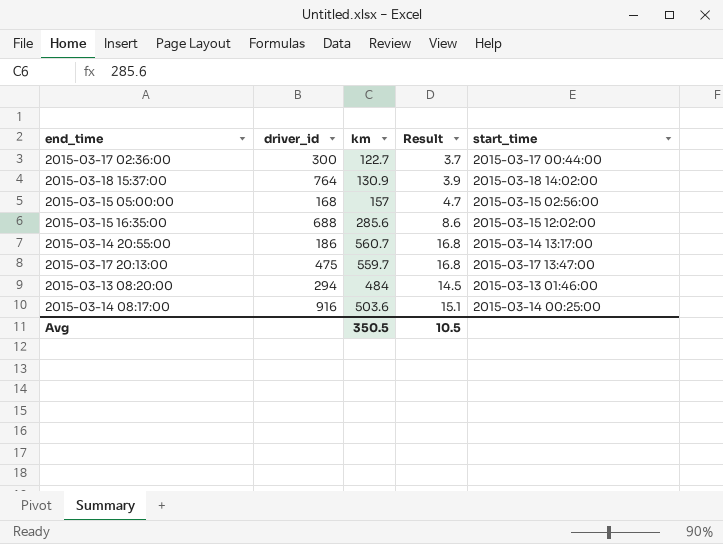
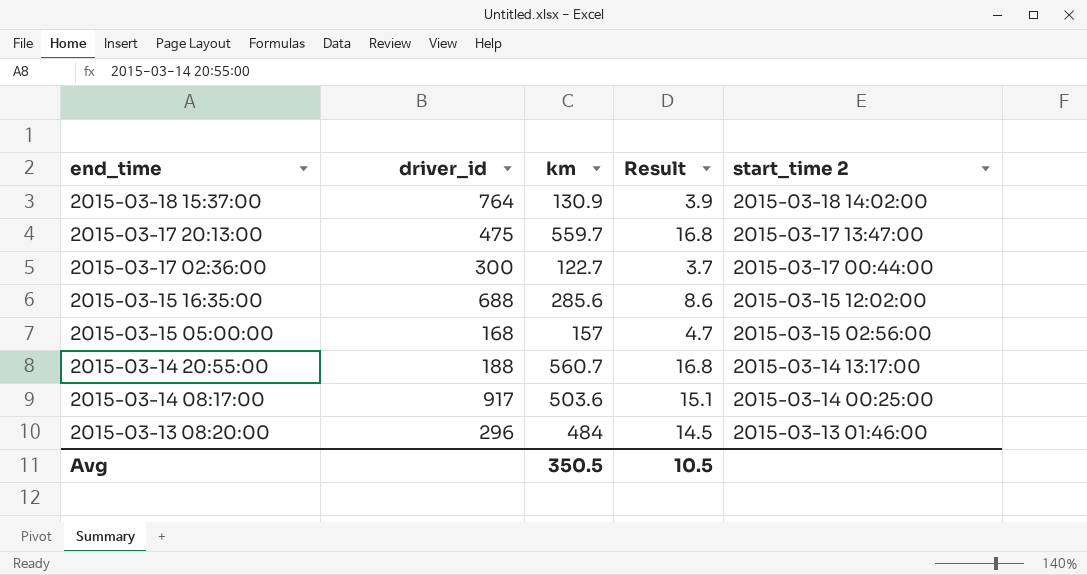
row order: none -> end_time descending
column name: start_time -> start_time 2
2015-03-14 20:55:00 | driver_id: 186 -> 188
2015-03-14 08:17:00 | driver_id: 916 -> 917
2015-03-13 08:20:00 | driver_id: 294 -> 296

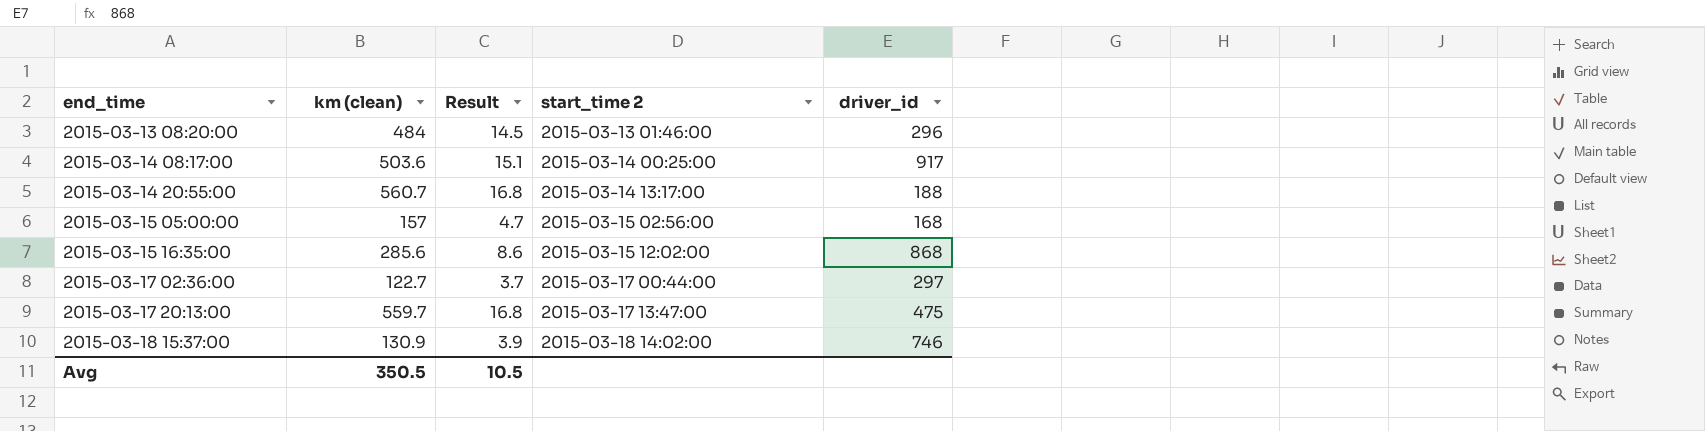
row order: end_time descending -> end_time ascending
column name: km -> km (clean)
column driver_id | position: 2 -> 5
2015-03-15 16:35:00 | driver_id: 688 -> 868
2015-03-17 02:36:00 | driver_id: 300 -> 297
2015-03-18 15:37:00 | driver_id: 764 -> 746

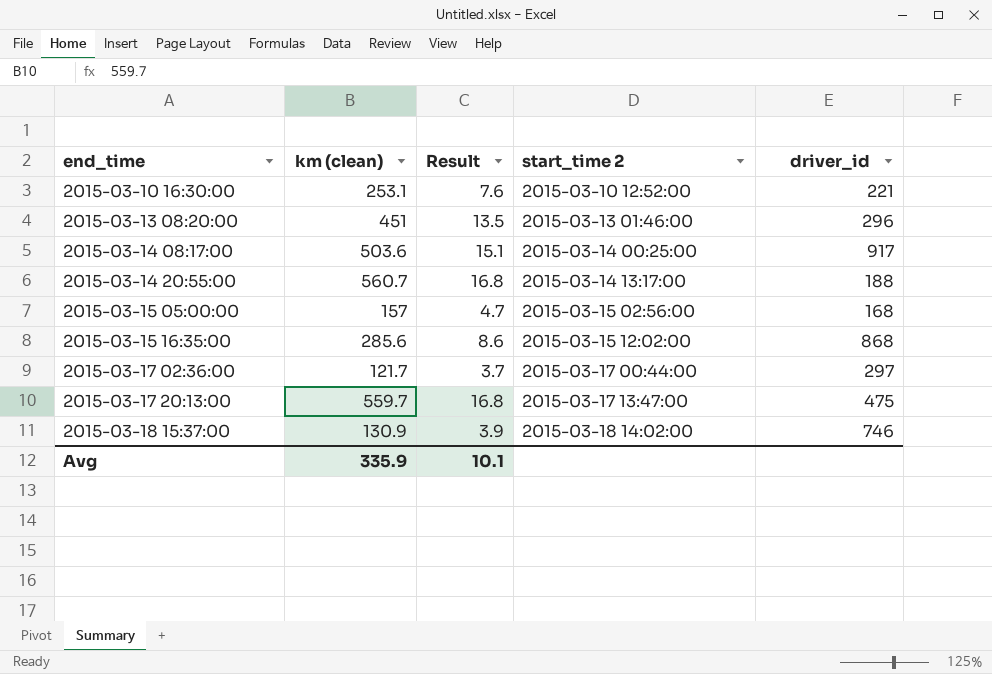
row 2015-03-10 16:30:00: none -> 253.1 | 7.6 | 2015-03-10 12:52:00 | 221
2015-03-13 08:20:00 | km (clean): 484 -> 451
2015-03-13 08:20:00 | Result: 14.5 -> 13.5
2015-03-17 02:36:00 | km (clean): 122.7 -> 121.7
Avg | km (clean): 350.5 -> 335.9
Avg | Result: 10.5 -> 10.1

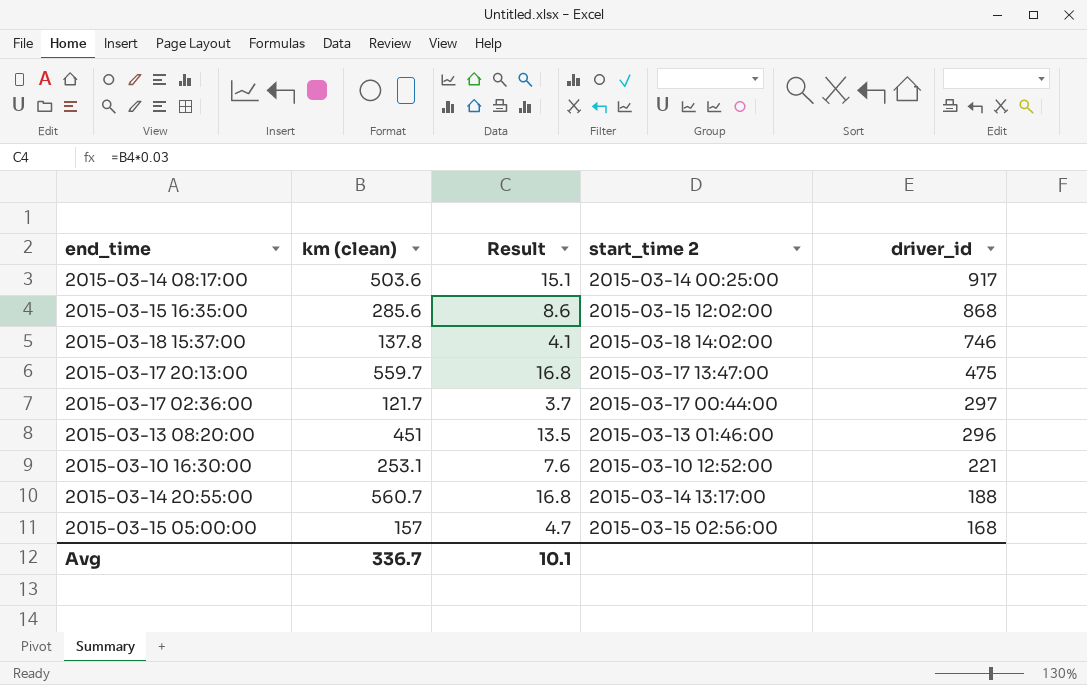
row order: end_time ascending -> driver_id descending
2015-03-18 15:37:00 | km (clean): 130.9 -> 137.8
2015-03-18 15:37:00 | Result: 3.9 -> 4.1
Avg | km (clean): 335.9 -> 336.7

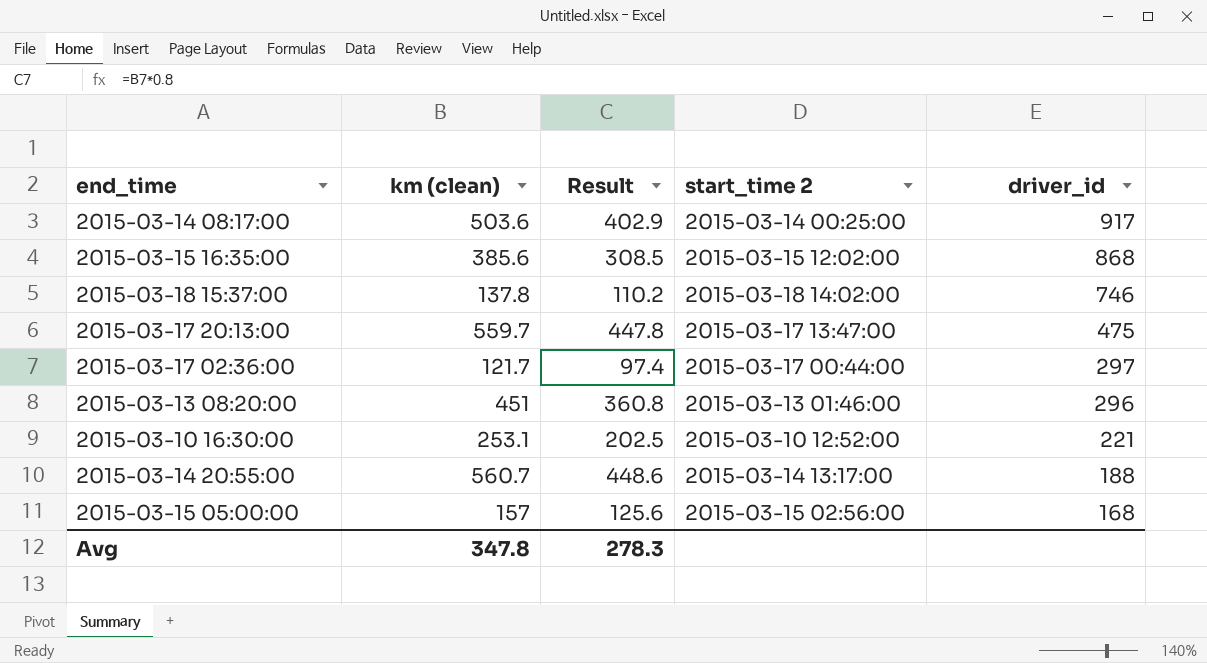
column Result | formula: [km (clean)] * 0.03 -> [km (clean)] * 0.8
2015-03-15 16:35:00 | km (clean): 285.6 -> 385.6
Avg | km (clean): 336.7 -> 347.8
Avg | Result: 10.1 -> 278.3

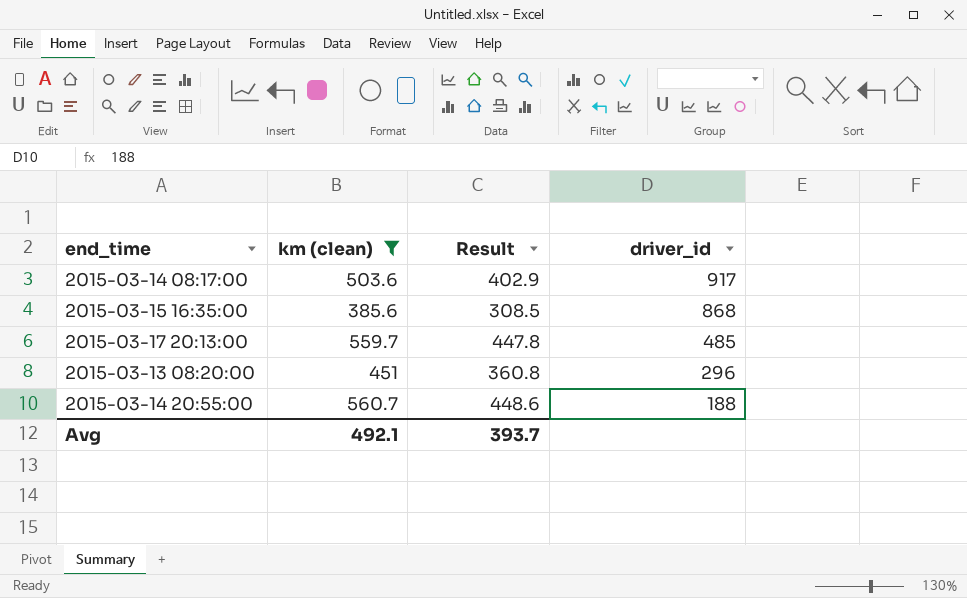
filter: none -> km (clean) >= 385.6
column start_time 2 | position: 4 -> none
2015-03-17 20:13:00 | driver_id: 475 -> 485
Avg | km (clean): 347.8 -> 492.1
Avg | Result: 278.3 -> 393.7

